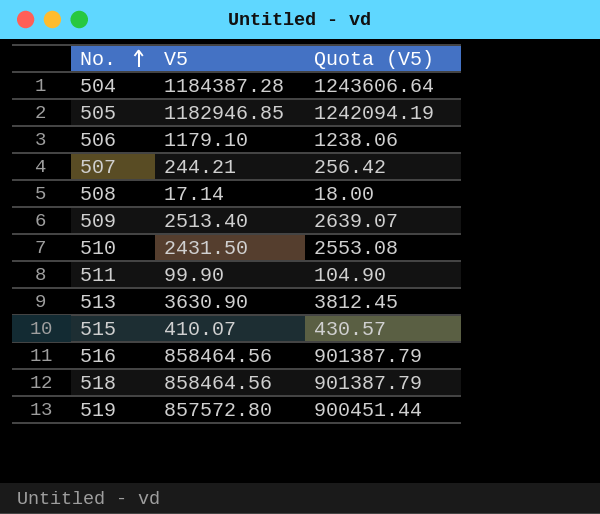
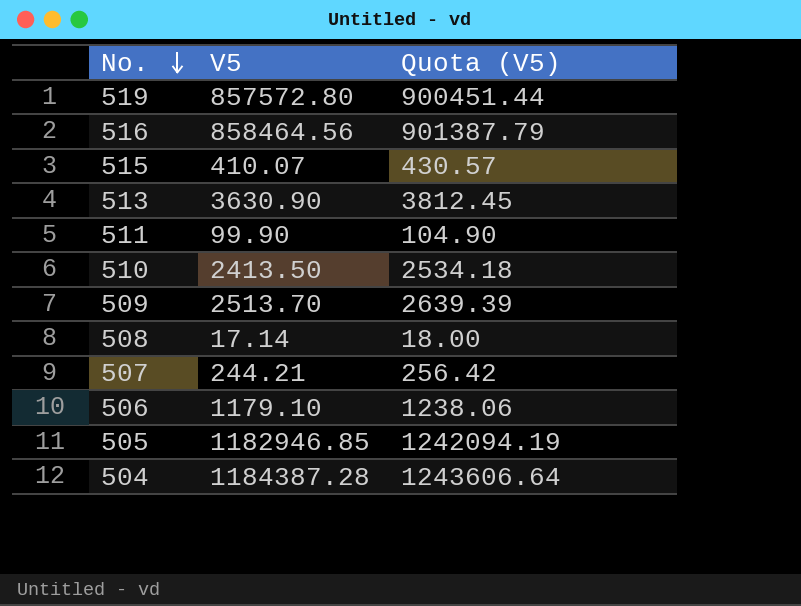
row order: No. ascending -> No. descending
row 518: 858464.56 | 901387.79 -> none
510 | V5: 2431.50 -> 2413.50
510 | Quota (V5): 2553.08 -> 2534.18
509 | V5: 2513.40 -> 2513.70
509 | Quota (V5): 2639.07 -> 2639.39

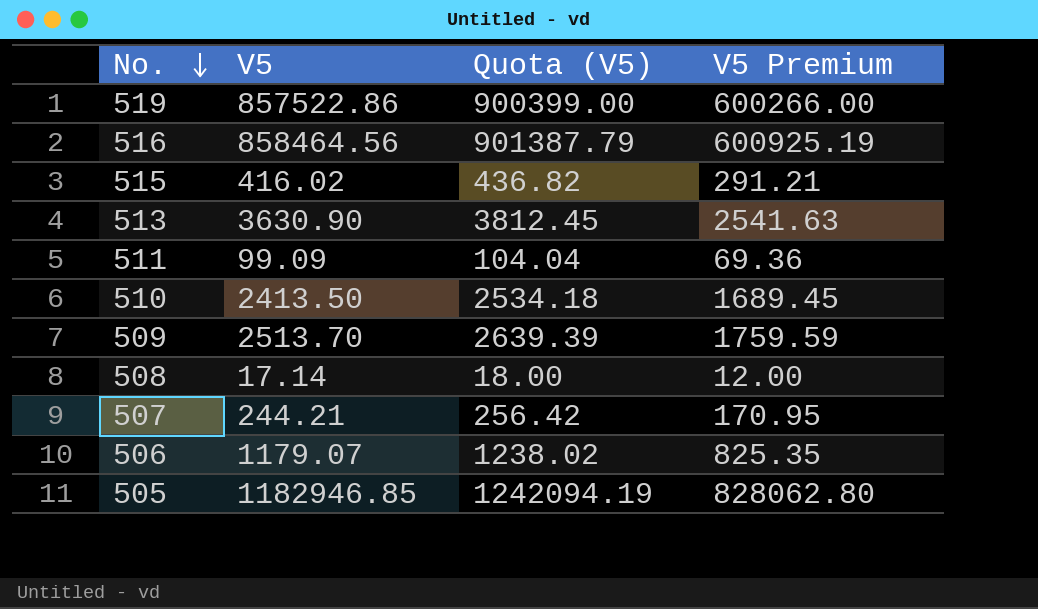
column V5 Premium | formula: none -> [V5] * 0.7
row 504: 1184387.28 | 1243606.64 -> none
519 | V5: 857572.80 -> 857522.86
519 | Quota (V5): 900451.44 -> 900399.00
515 | V5: 410.07 -> 416.02
515 | Quota (V5): 430.57 -> 436.82
511 | V5: 99.90 -> 99.09
511 | Quota (V5): 104.90 -> 104.04
506 | V5: 1179.10 -> 1179.07
506 | Quota (V5): 1238.06 -> 1238.02

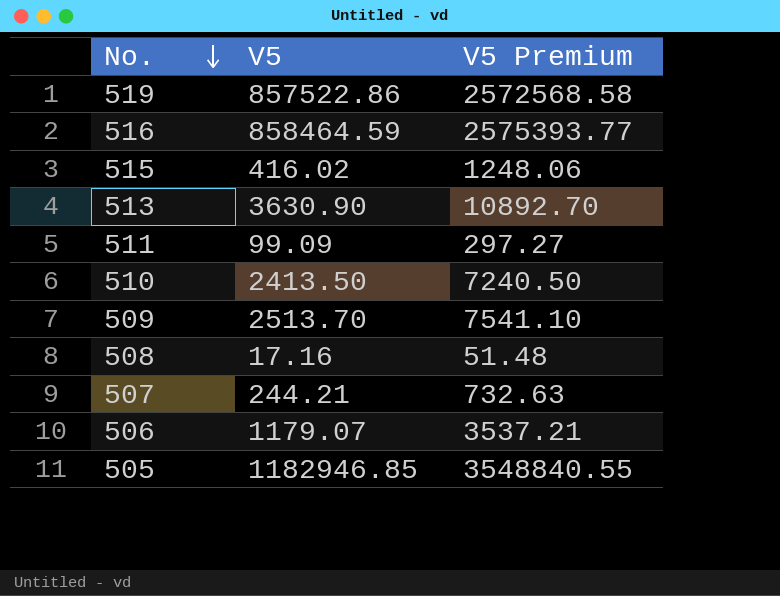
column Quota (V5) | formula: [V5] * 1.05 -> none
column V5 Premium | formula: [V5] * 0.7 -> [V5] * 3
516 | V5: 858464.56 -> 858464.59
508 | V5: 17.14 -> 17.16

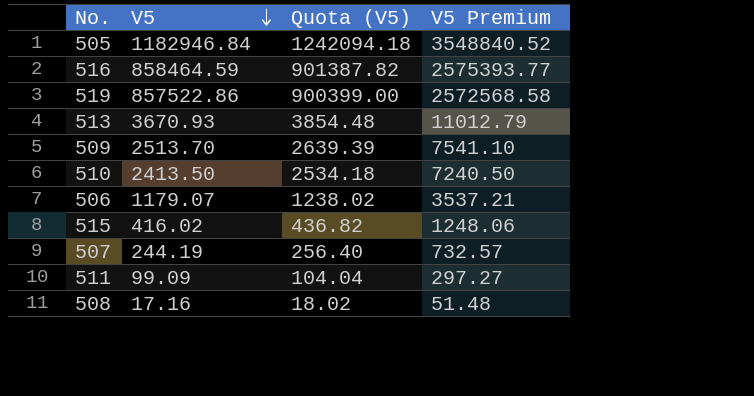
row order: No. descending -> V5 descending
column Quota (V5) | formula: none -> [V5] * 1.05
505 | V5: 1182946.85 -> 1182946.84
505 | V5 Premium: 3548840.55 -> 3548840.52
513 | V5: 3630.90 -> 3670.93
513 | V5 Premium: 10892.70 -> 11012.79
507 | V5: 244.21 -> 244.19
507 | V5 Premium: 732.63 -> 732.57

